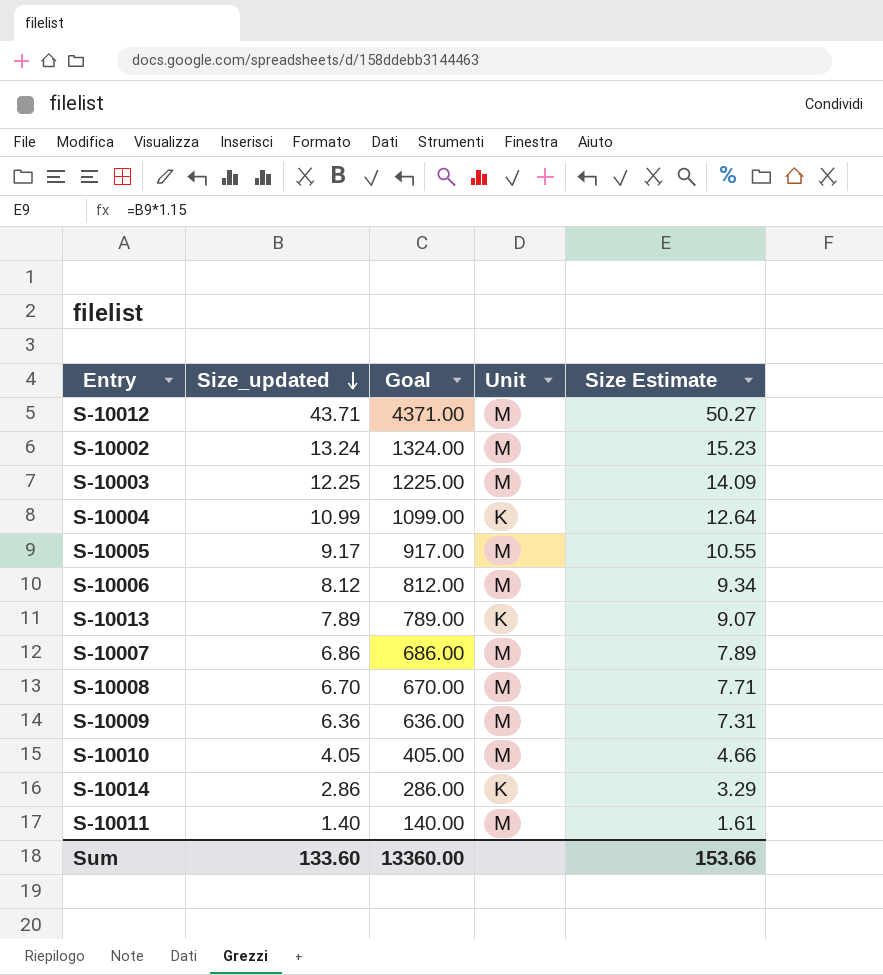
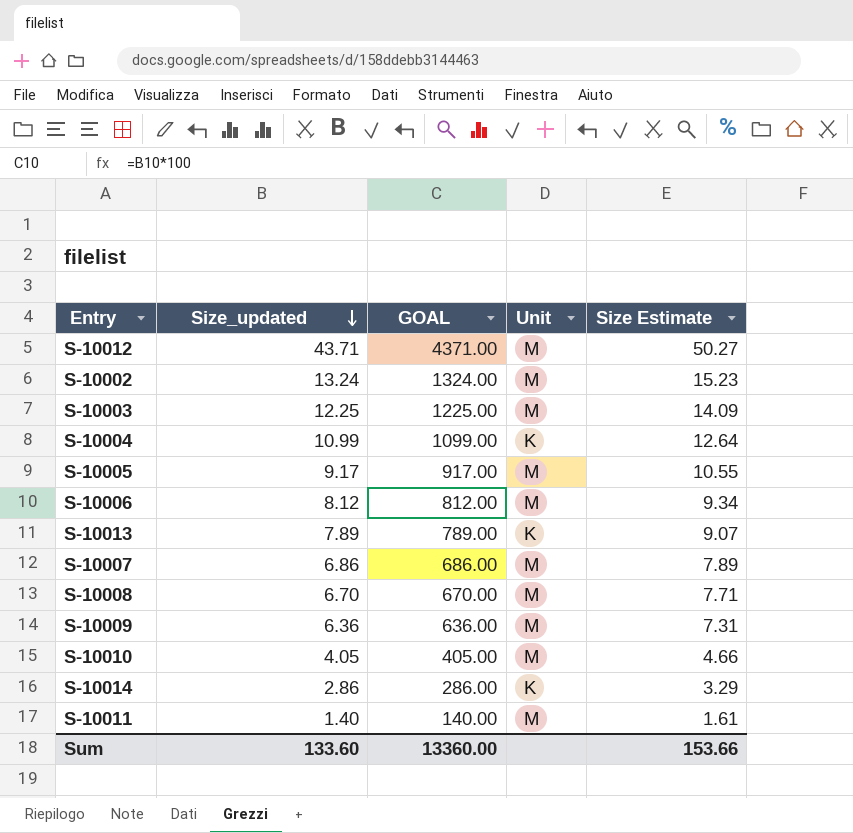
column name: Goal -> GOAL

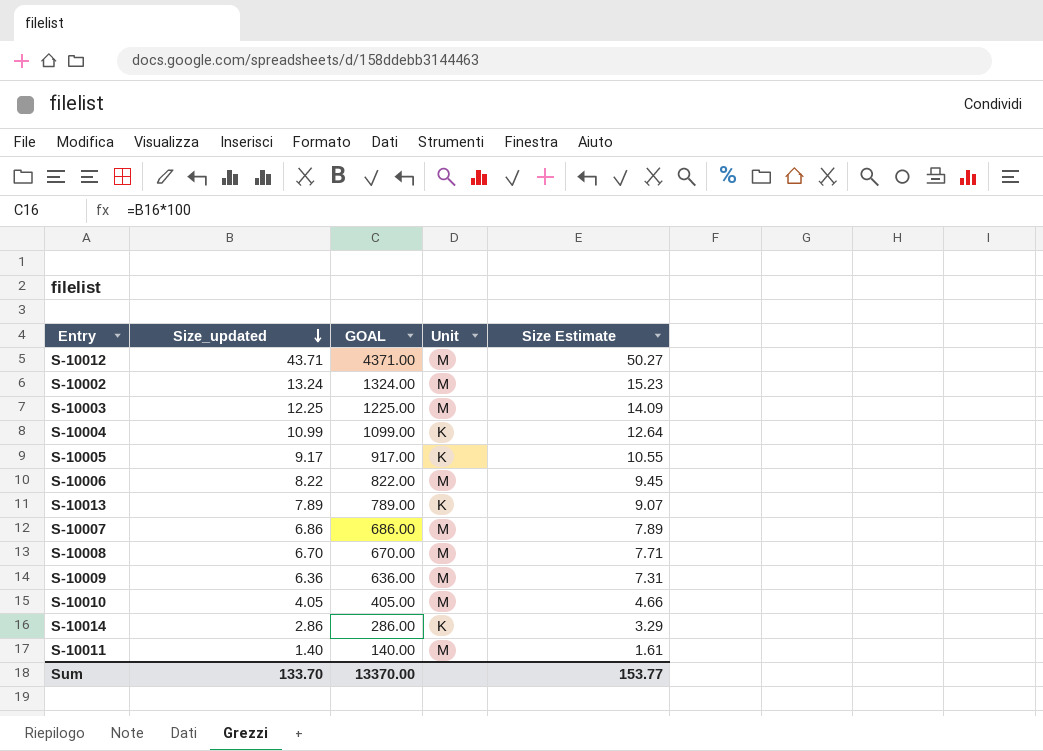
S-10005 | Unit: M -> K
S-10006 | Size_updated: 8.12 -> 8.22
S-10006 | GOAL: 812.00 -> 822.00
S-10006 | Size Estimate: 9.34 -> 9.45
Sum | Size_updated: 133.60 -> 133.70
Sum | GOAL: 13360.00 -> 13370.00
Sum | Size Estimate: 153.66 -> 153.77

